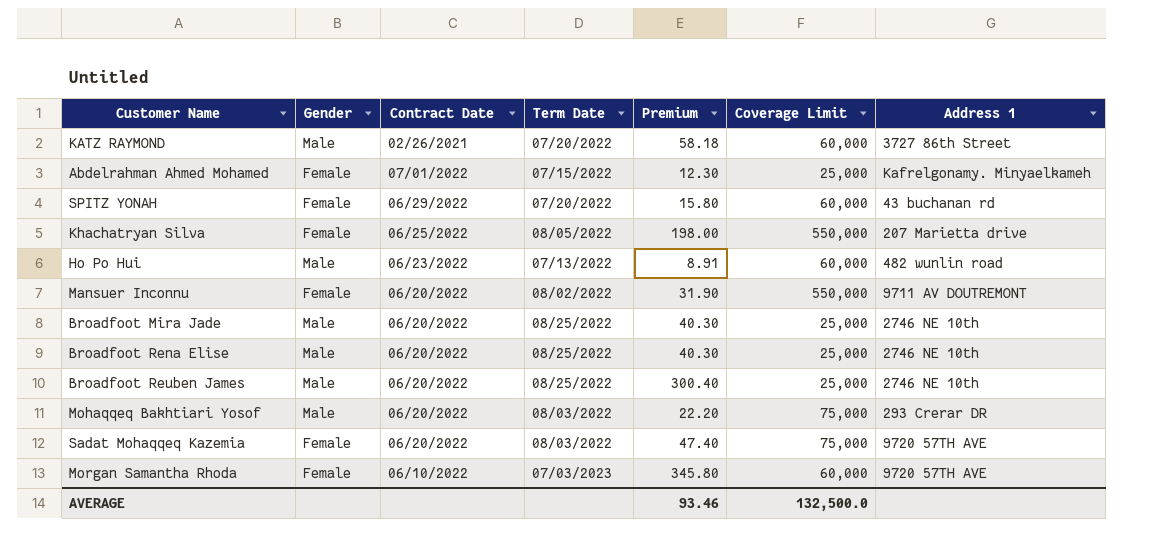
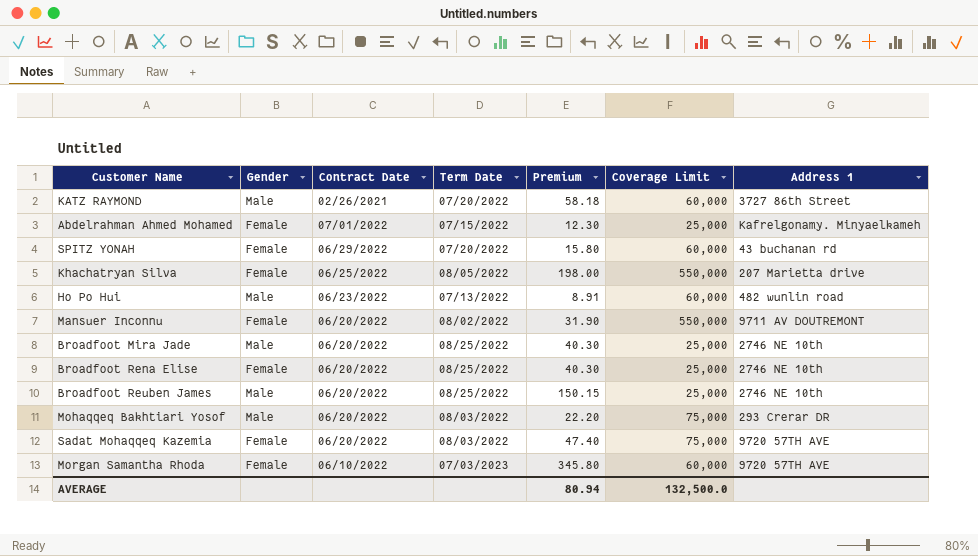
Broadfoot Rena Elise | Gender: Male -> Female
Broadfoot Reuben James | Premium: 300.40 -> 150.15
AVERAGE | Premium: 93.46 -> 80.94

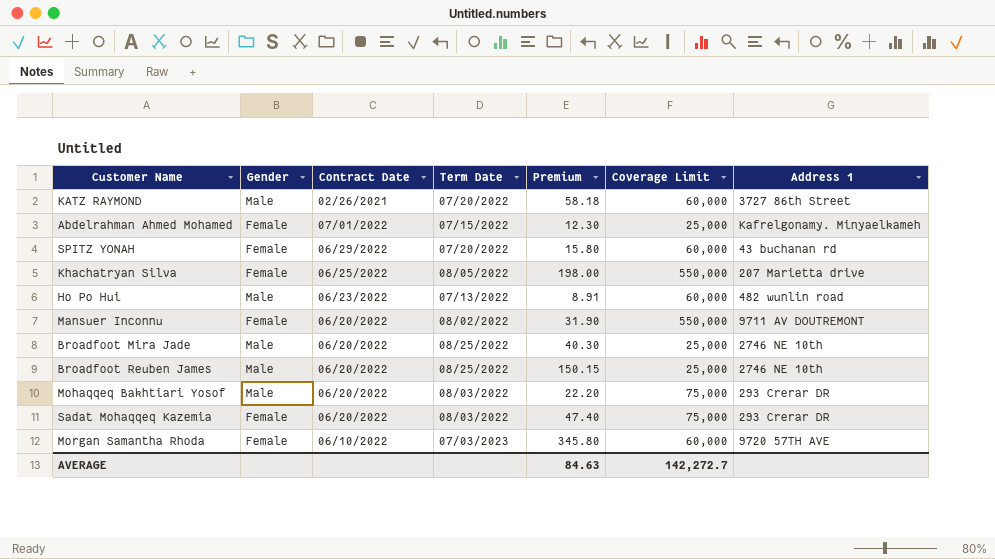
row Broadfoot Rena Elise: Female | 06/20/2022 | 08/25/2022 | 40.30 | 25,000 | 2746 NE 10th -> none
Sadat Mohaqqeq Kazemia | Address 1: 9720 57TH AVE -> 293 Crerar DR
AVERAGE | Premium: 80.94 -> 84.63
AVERAGE | Coverage Limit: 132,500.0 -> 142,272.7

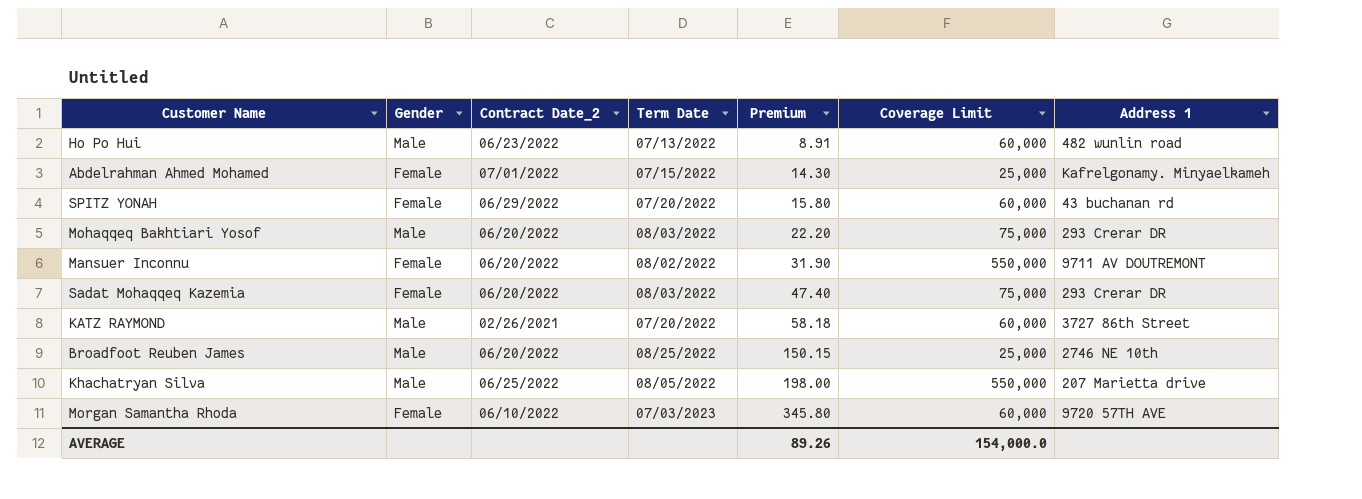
row order: none -> Premium ascending
column name: Contract Date -> Contract Date_2
row Broadfoot Mira Jade: Male | 06/20/2022 | 08/25/2022 | 40.30 | 25,000 | 2746 NE 10th -> none
Abdelrahman Ahmed Mohamed | Premium: 12.30 -> 14.30
Khachatryan Silva | Gender: Female -> Male
AVERAGE | Premium: 84.63 -> 89.26
AVERAGE | Coverage Limit: 142,272.7 -> 154,000.0

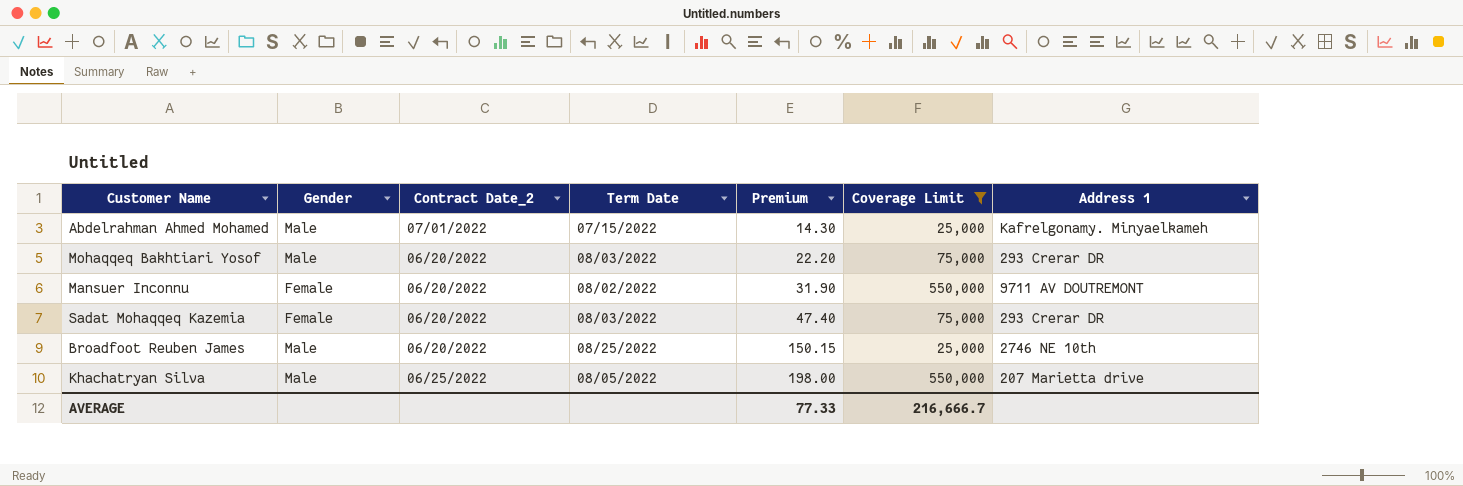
filter: none -> Coverage Limit != 60,000
Abdelrahman Ahmed Mohamed | Gender: Female -> Male
AVERAGE | Premium: 89.26 -> 77.33
AVERAGE | Coverage Limit: 154,000.0 -> 216,666.7

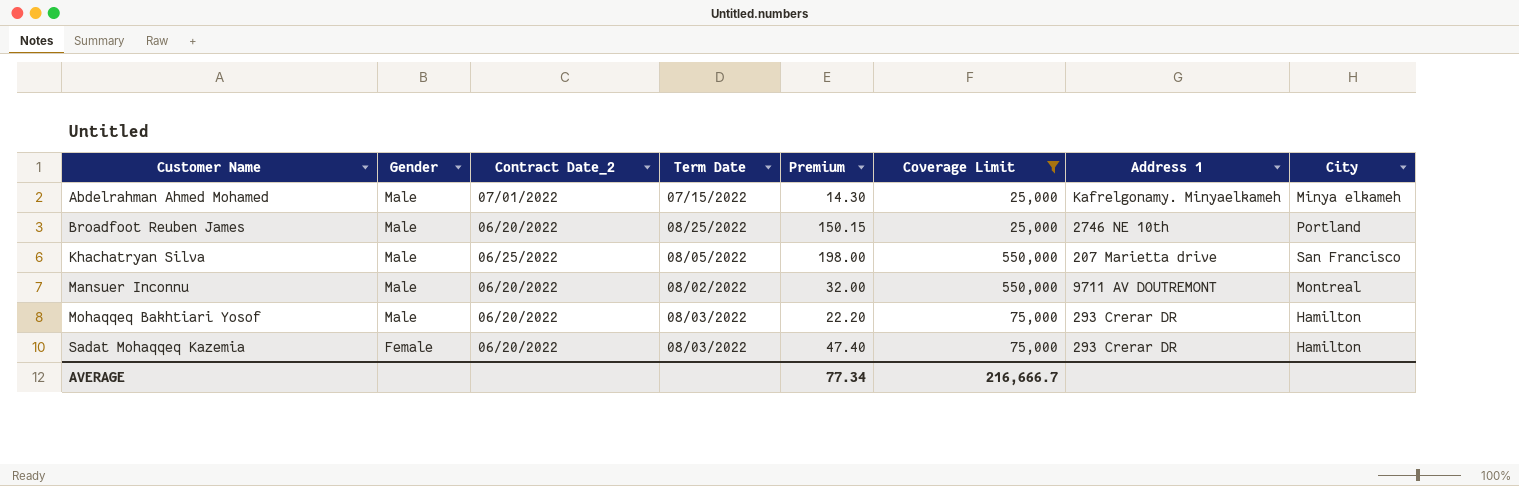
row order: Premium ascending -> Customer Name ascending
column City | position: none -> 8
Mansuer Inconnu | Gender: Female -> Male
Mansuer Inconnu | Premium: 31.90 -> 32.00
AVERAGE | Premium: 77.33 -> 77.34

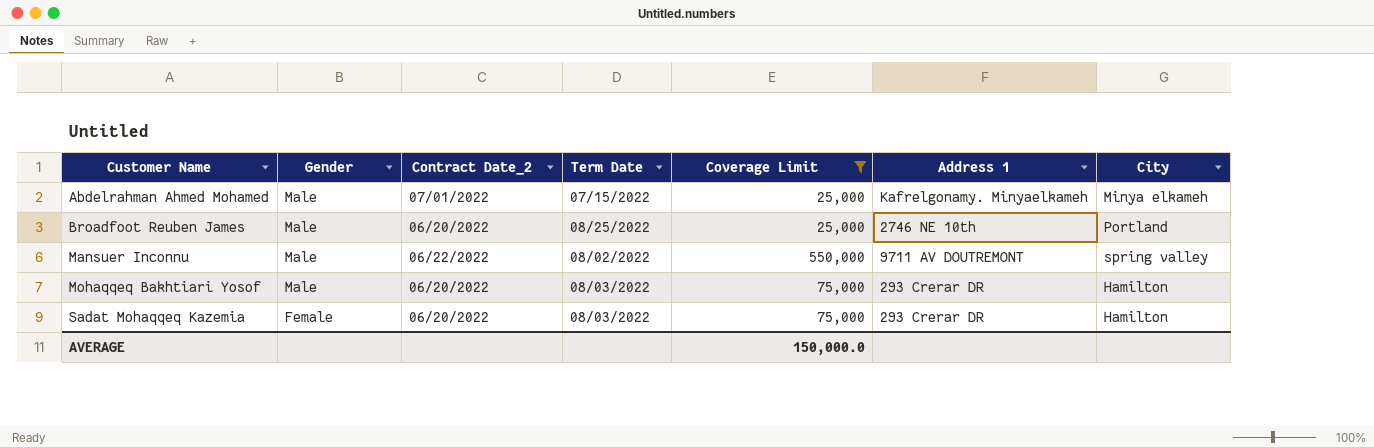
column Premium | position: 5 -> none
row Khachatryan Silva: Male | 06/25/2022 | 08/05/2022 | 198.00 | 550,000 | 207 Marietta drive | San Francisco -> none
Mansuer Inconnu | Contract Date_2: 06/20/2022 -> 06/22/2022
Mansuer Inconnu | City: Montreal -> spring valley
AVERAGE | Coverage Limit: 216,666.7 -> 150,000.0

